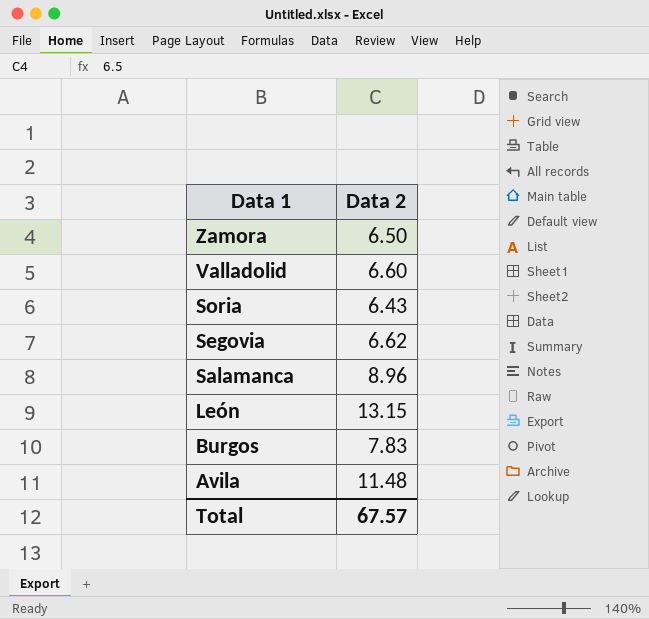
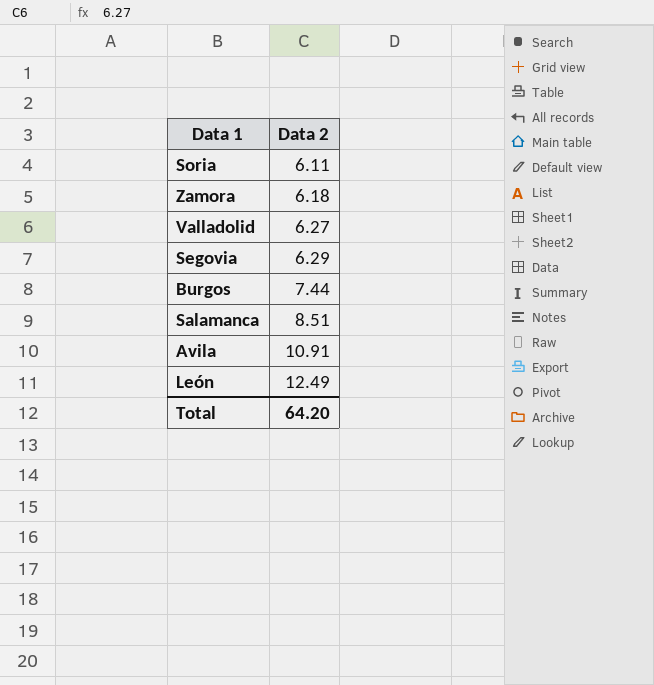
row order: Data 1 descending -> Data 2 ascending
Soria | Data 2: 6.43 -> 6.11
Zamora | Data 2: 6.50 -> 6.18
Valladolid | Data 2: 6.60 -> 6.27
Segovia | Data 2: 6.62 -> 6.29
Burgos | Data 2: 7.83 -> 7.44
Salamanca | Data 2: 8.96 -> 8.51
Avila | Data 2: 11.48 -> 10.91
León | Data 2: 13.15 -> 12.49
Total | Data 2: 67.57 -> 64.20

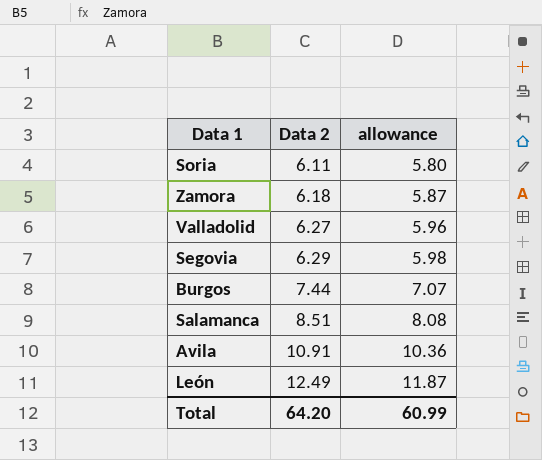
column allowance | formula: none -> [Data 2] * 0.95

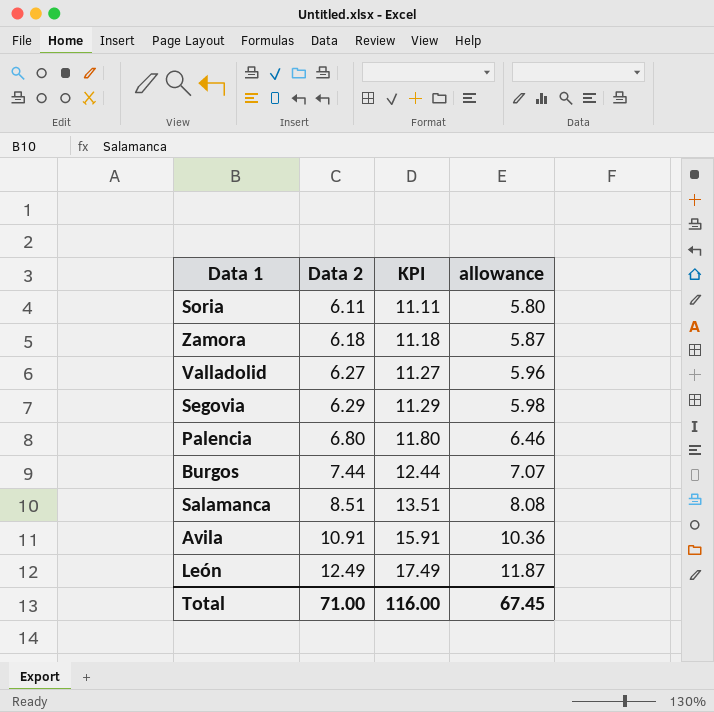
column KPI | formula: none -> [Data 2] + 5
row Palencia: none -> 6.80 | 11.80 | 6.46
Total | Data 2: 64.20 -> 71.00
Total | allowance: 60.99 -> 67.45

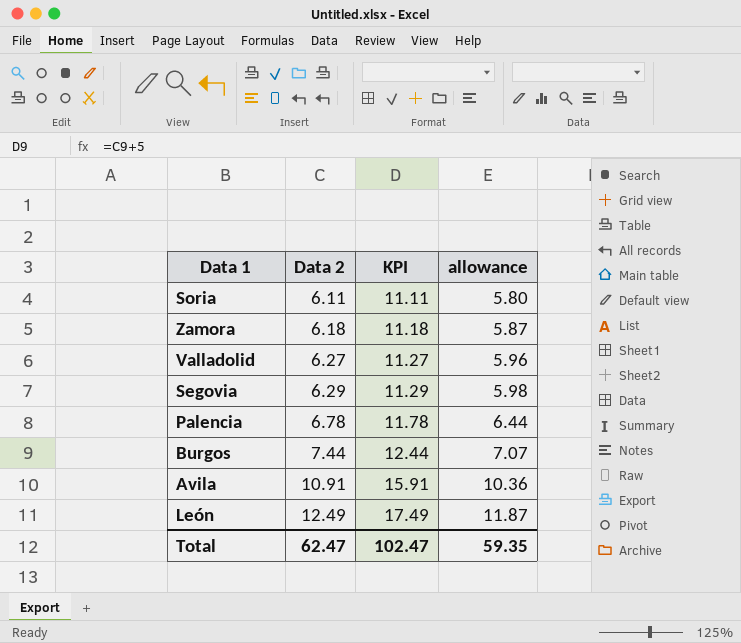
row Salamanca: 8.51 | 13.51 | 8.08 -> none
Palencia | Data 2: 6.80 -> 6.78
Palencia | KPI: 11.80 -> 11.78
Palencia | allowance: 6.46 -> 6.44
Total | Data 2: 71.00 -> 62.47
Total | KPI: 116.00 -> 102.47
Total | allowance: 67.45 -> 59.35

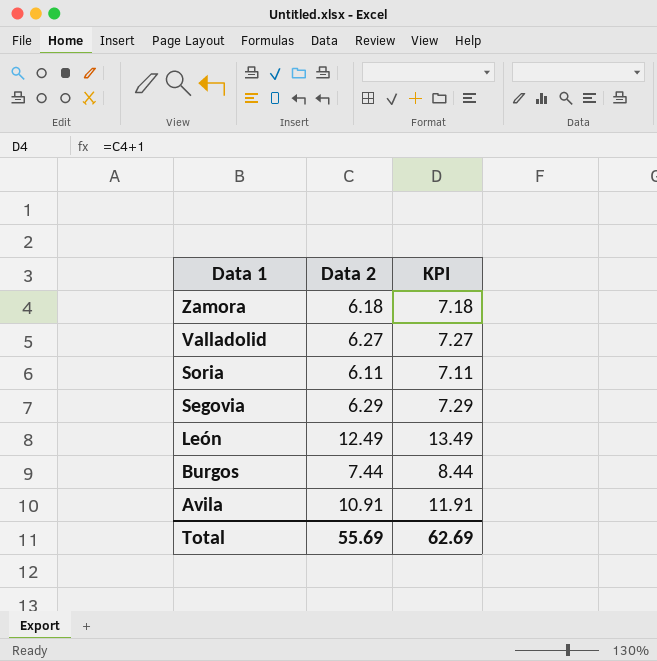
row order: Data 2 ascending -> Data 1 descending
column allowance | formula: [Data 2] * 0.95 -> none
column KPI | formula: [Data 2] + 5 -> [Data 2] + 1
row Palencia: 6.78 | 11.78 | 6.44 -> none
Total | Data 2: 62.47 -> 55.69
Total | KPI: 102.47 -> 62.69

